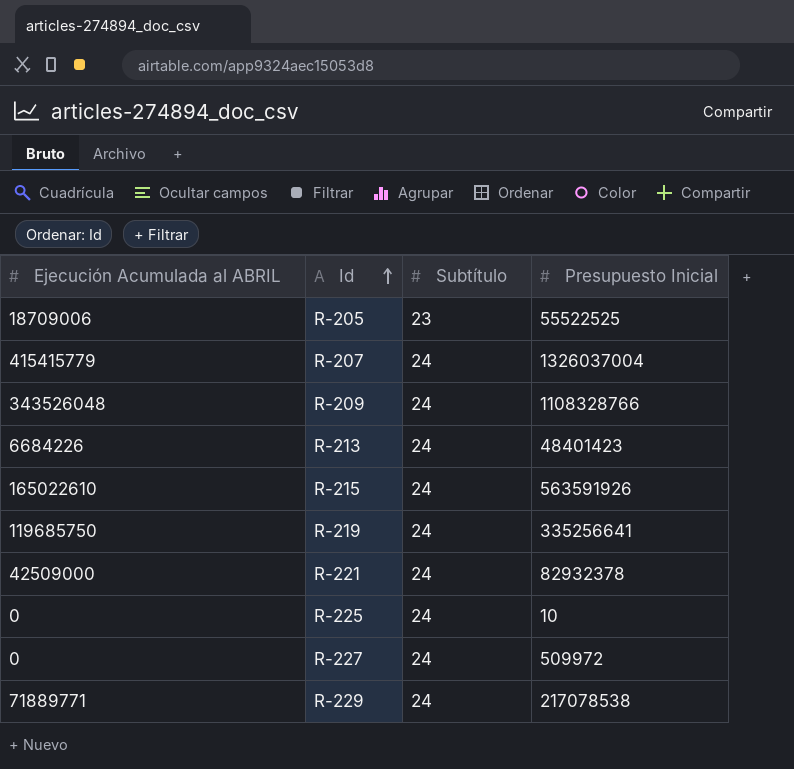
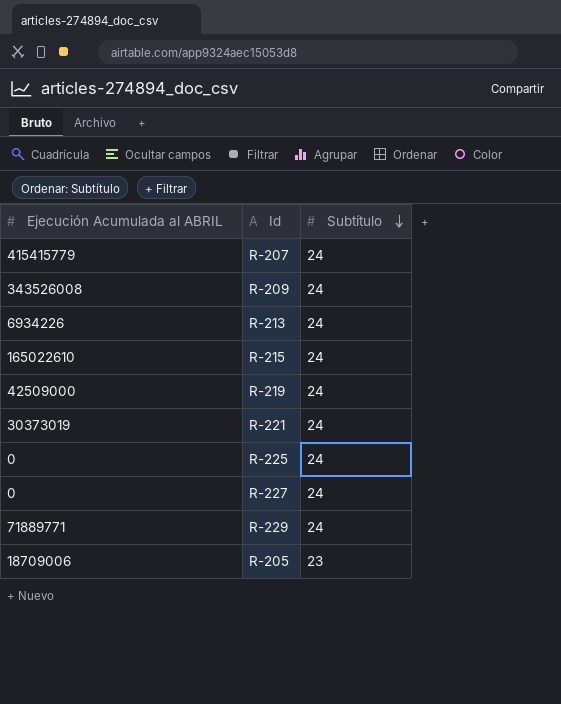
row order: Id ascending -> Subtítulo descending
column Presupuesto Inicial | position: 4 -> none
R-209 | Ejecución Acumulada al ABRIL: 343526048 -> 343526008
R-213 | Ejecución Acumulada al ABRIL: 6684226 -> 6934226
R-219 | Ejecución Acumulada al ABRIL: 119685750 -> 42509000
R-221 | Ejecución Acumulada al ABRIL: 42509000 -> 30373019

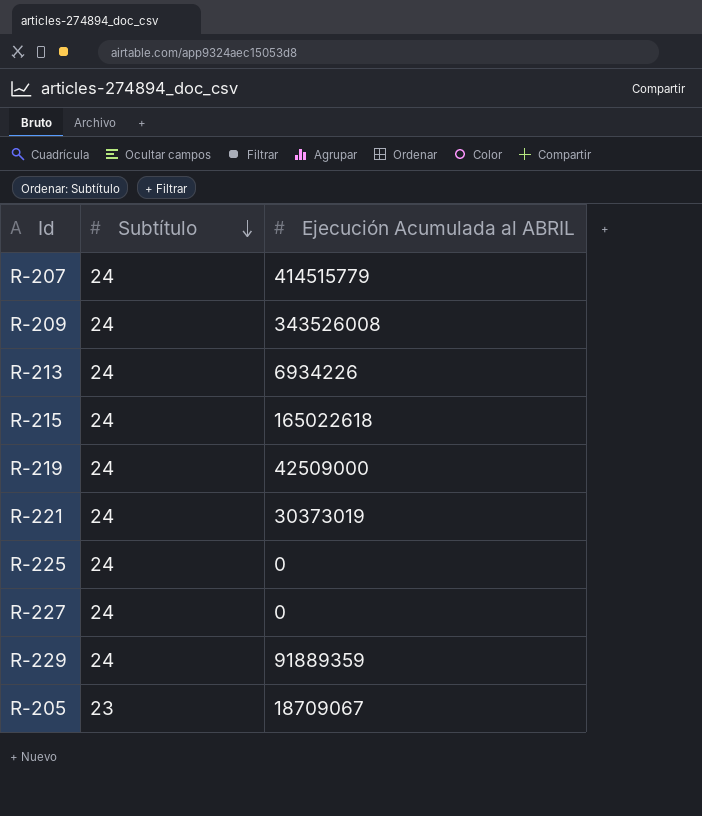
column Ejecución Acumulada al ABRIL | position: 1 -> 3
R-207 | Ejecución Acumulada al ABRIL: 415415779 -> 414515779
R-215 | Ejecución Acumulada al ABRIL: 165022610 -> 165022618
R-229 | Ejecución Acumulada al ABRIL: 71889771 -> 91889359
R-205 | Ejecución Acumulada al ABRIL: 18709006 -> 18709067

